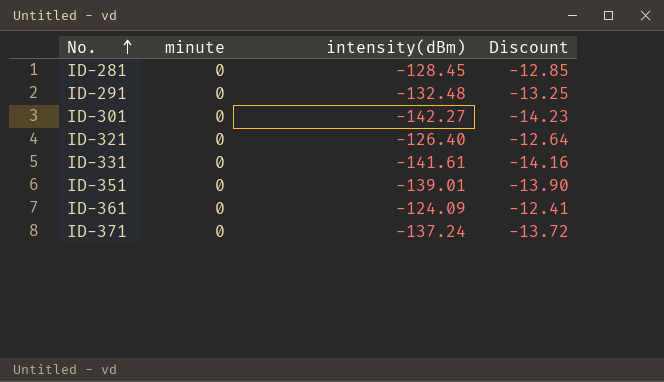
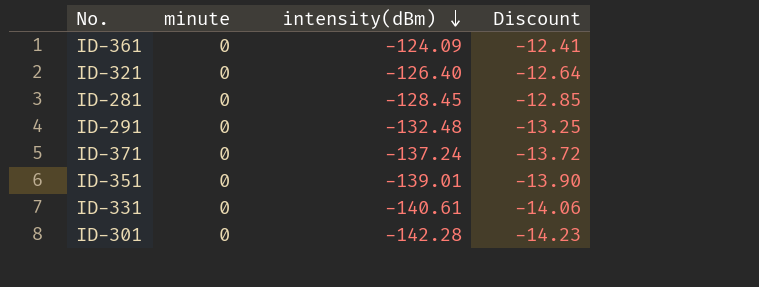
row order: No. ascending -> intensity(dBm) descending
ID-331 | intensity(dBm): -141.61 -> -140.61
ID-331 | Discount: -14.16 -> -14.06
ID-301 | intensity(dBm): -142.27 -> -142.28

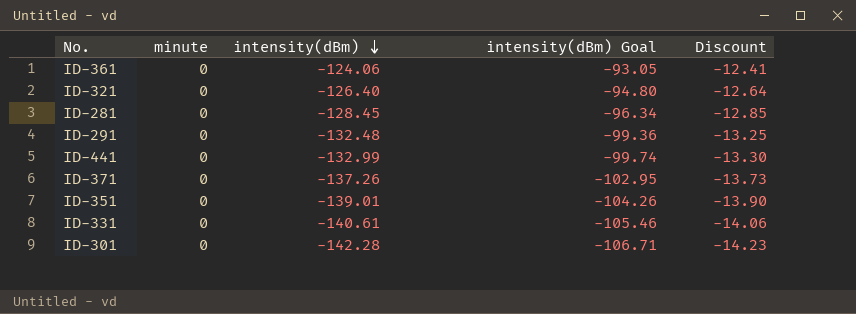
column intensity(dBm) Goal | formula: none -> [intensity(dBm)] * 0.75
ID-361 | intensity(dBm): -124.09 -> -124.06
row ID-441: none -> 0 | -132.99 | -99.74 | -13.30
ID-371 | intensity(dBm): -137.24 -> -137.26
ID-371 | Discount: -13.72 -> -13.73

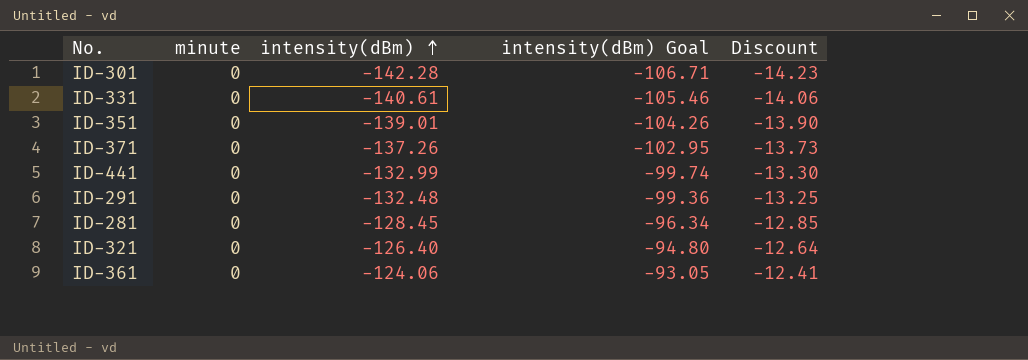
row order: intensity(dBm) descending -> intensity(dBm) ascending

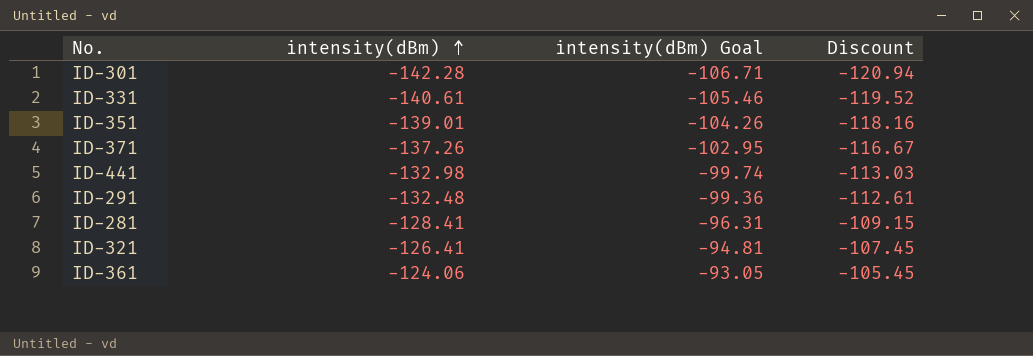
column minute | position: 2 -> none
column Discount | formula: [intensity(dBm)] * 0.1 -> [intensity(dBm)] * 0.85
ID-441 | intensity(dBm): -132.99 -> -132.98
ID-281 | intensity(dBm): -128.45 -> -128.41
ID-281 | intensity(dBm) Goal: -96.34 -> -96.31
ID-321 | intensity(dBm): -126.40 -> -126.41
ID-321 | intensity(dBm) Goal: -94.80 -> -94.81

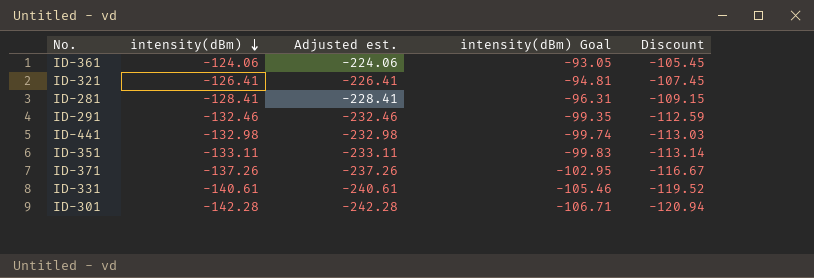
row order: intensity(dBm) ascending -> intensity(dBm) descending
column Adjusted est. | formula: none -> [intensity(dBm)] - 100
ID-291 | intensity(dBm): -132.48 -> -132.46
ID-291 | intensity(dBm) Goal: -99.36 -> -99.35
ID-291 | Discount: -112.61 -> -112.59
ID-351 | intensity(dBm): -139.01 -> -133.11
ID-351 | intensity(dBm) Goal: -104.26 -> -99.83
ID-351 | Discount: -118.16 -> -113.14

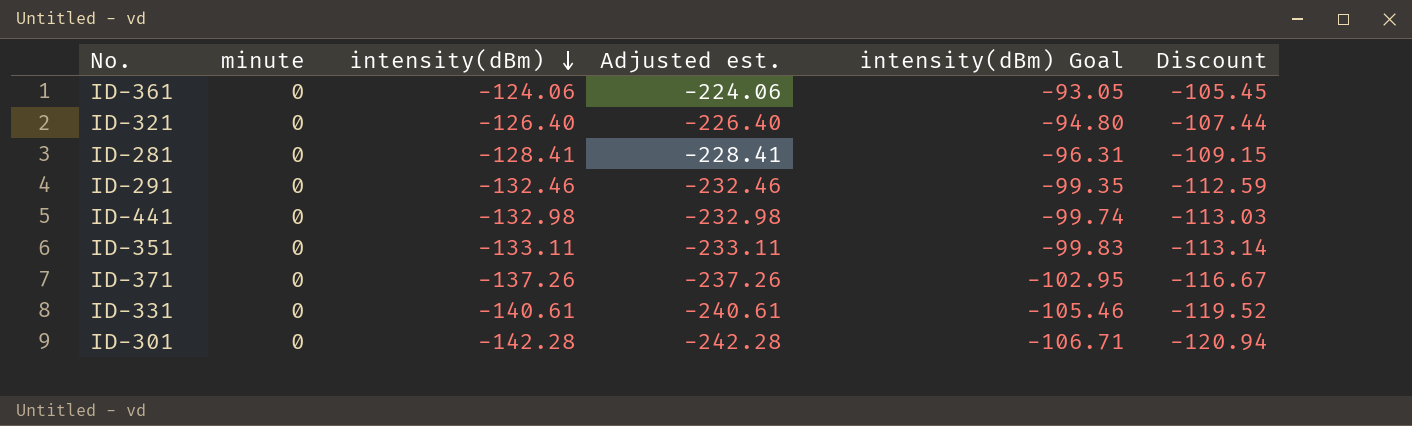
column minute | position: none -> 2
ID-321 | intensity(dBm): -126.41 -> -126.40
ID-321 | Adjusted est.: -226.41 -> -226.40
ID-321 | intensity(dBm) Goal: -94.81 -> -94.80
ID-321 | Discount: -107.45 -> -107.44

